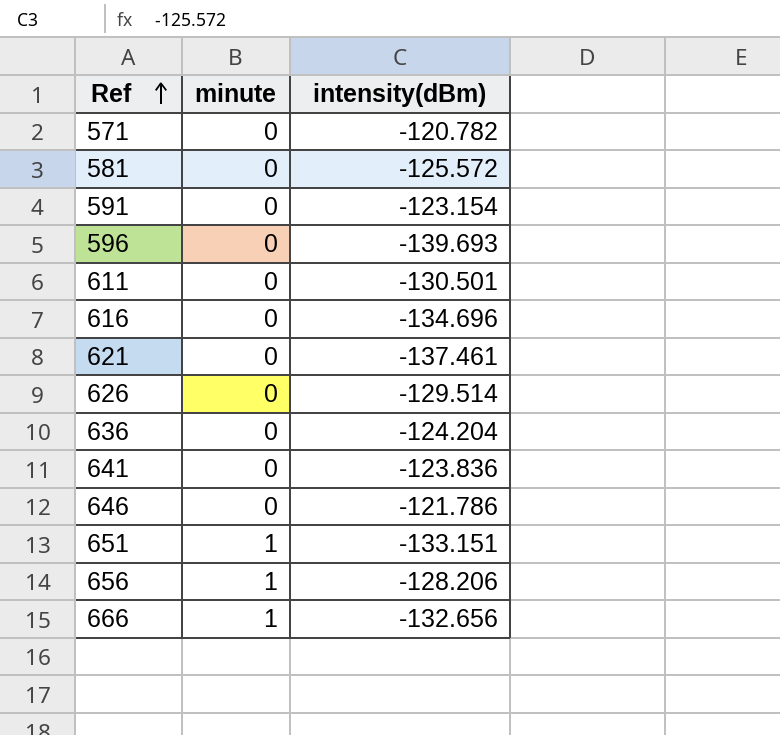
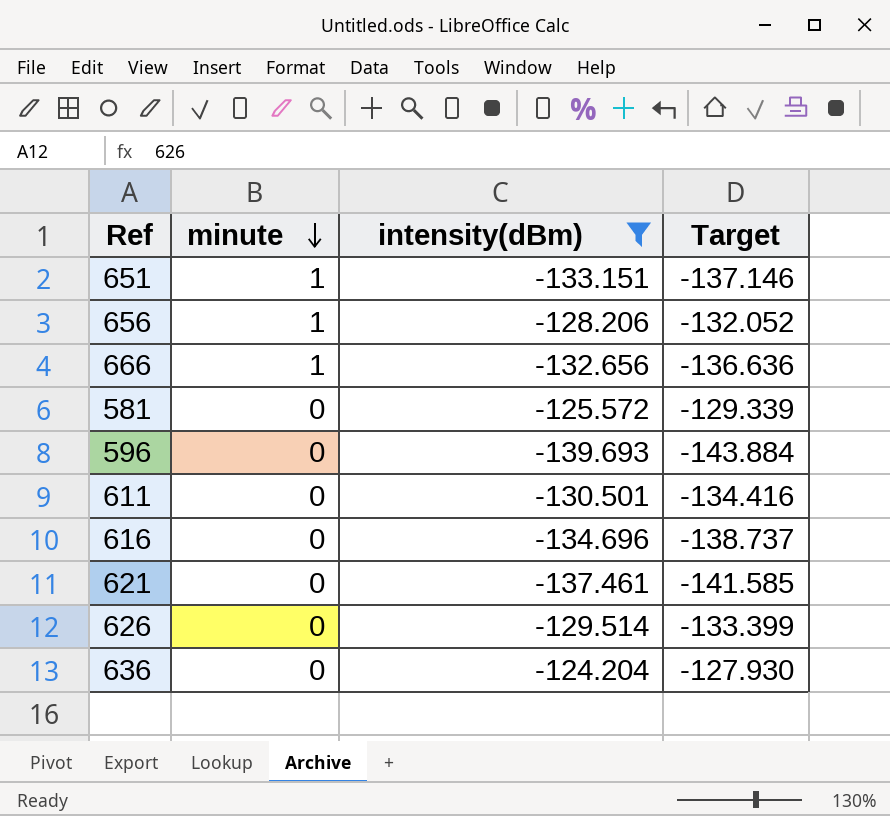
filter: none -> intensity(dBm) <= -124.204
row order: Ref ascending -> minute descending
column Target | formula: none -> [intensity(dBm)] * 1.03

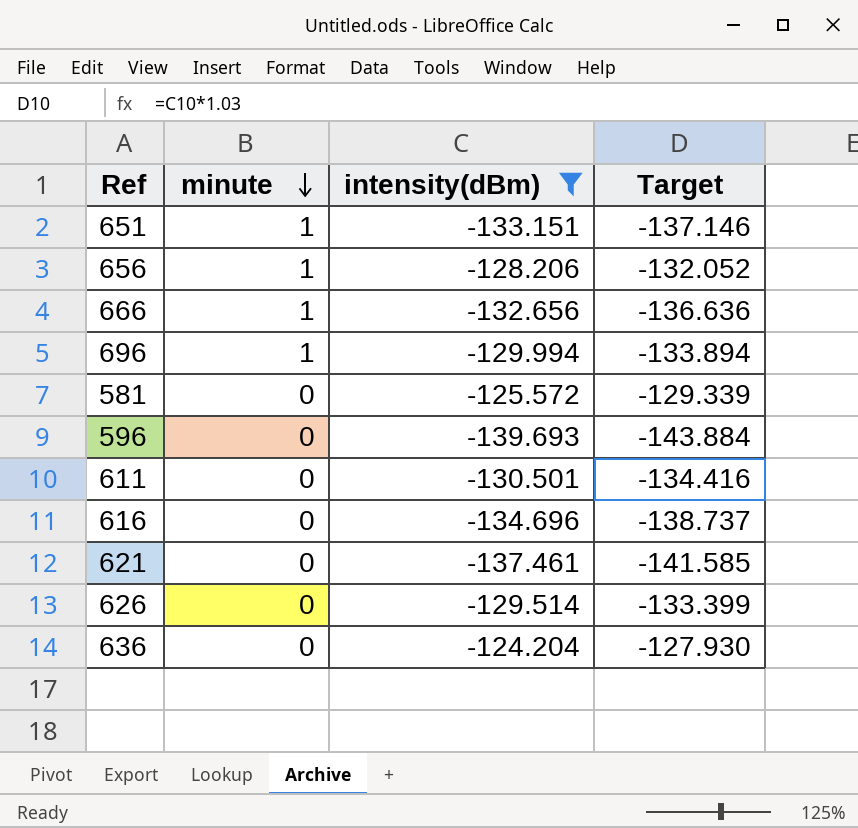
row 696: none -> 1 | -129.994 | -133.894

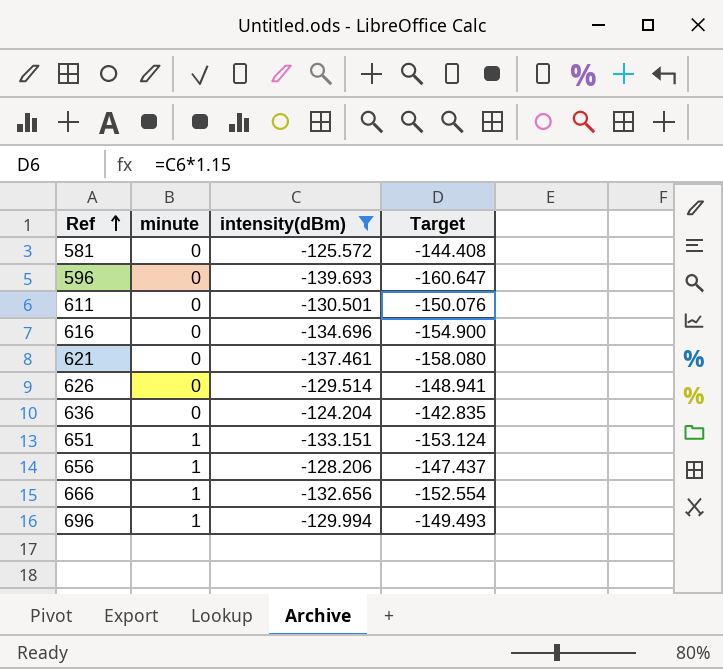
row order: minute descending -> Ref ascending
column Target | formula: [intensity(dBm)] * 1.03 -> [intensity(dBm)] * 1.15

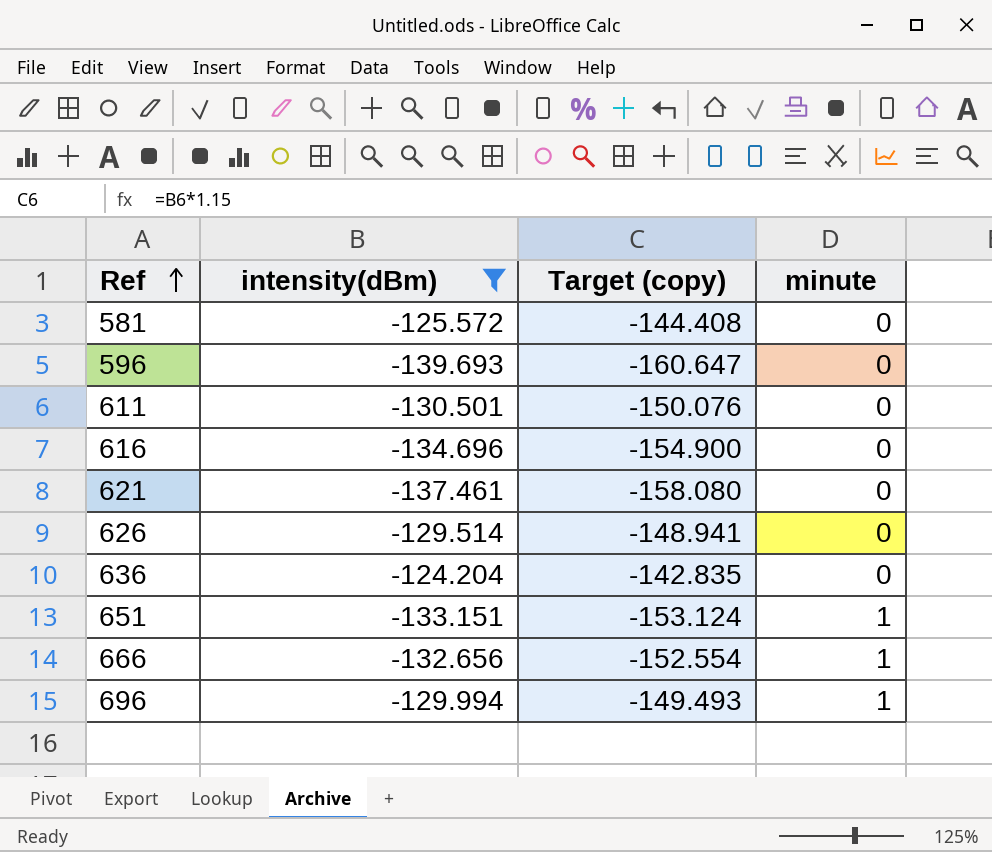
column name: Target -> Target (copy)
column minute | position: 2 -> 4
row 656: 1 | -128.206 | -147.437 -> none

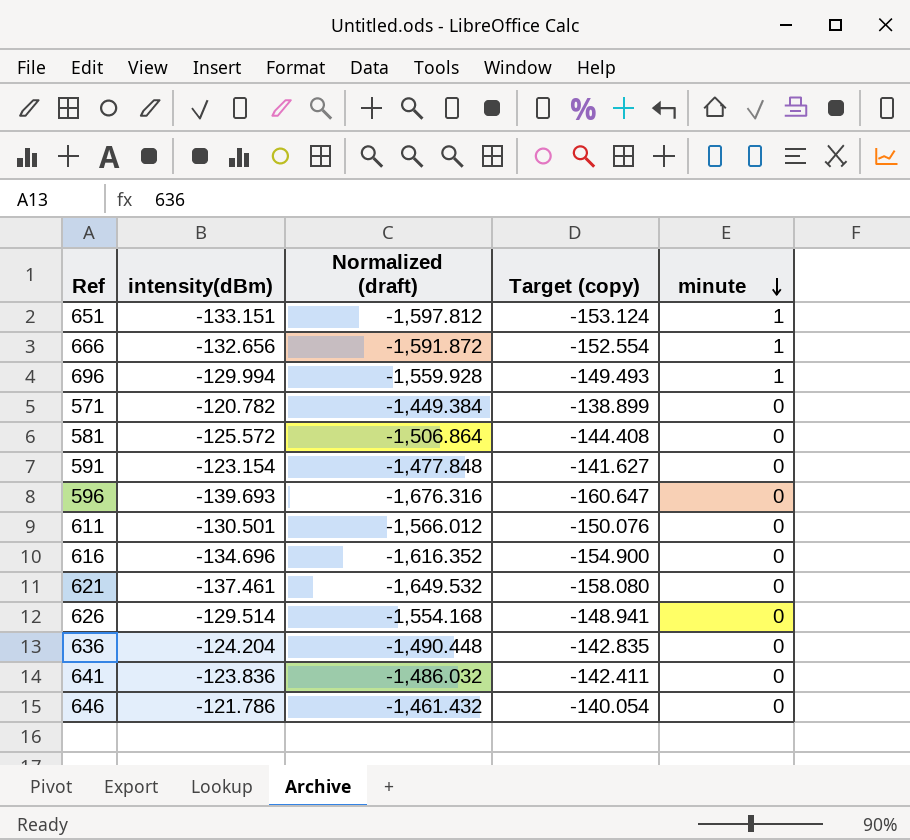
filter: intensity(dBm) <= -124.204 -> none
row order: Ref ascending -> minute descending
column Normalized (draft) | formula: none -> [intensity(dBm)] * 12

